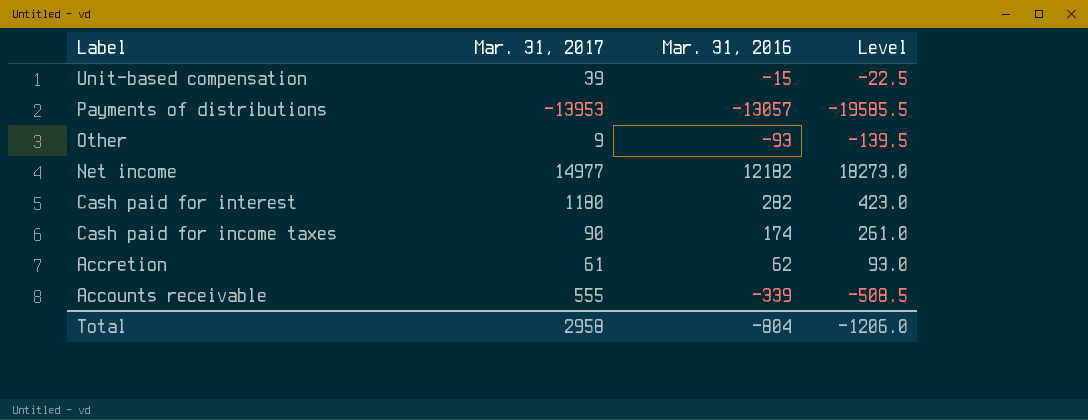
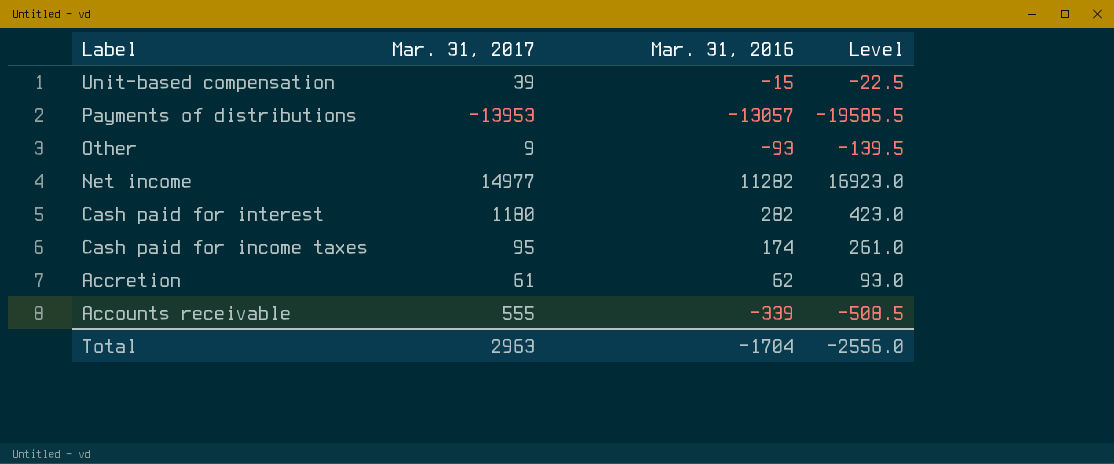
Net income | Mar. 31, 2016: 12182 -> 11282
Net income | Level: 18273.0 -> 16923.0
Cash paid for income taxes | Mar. 31, 2017: 90 -> 95
Total | Mar. 31, 2017: 2958 -> 2963
Total | Mar. 31, 2016: -804 -> -1704
Total | Level: -1206.0 -> -2556.0

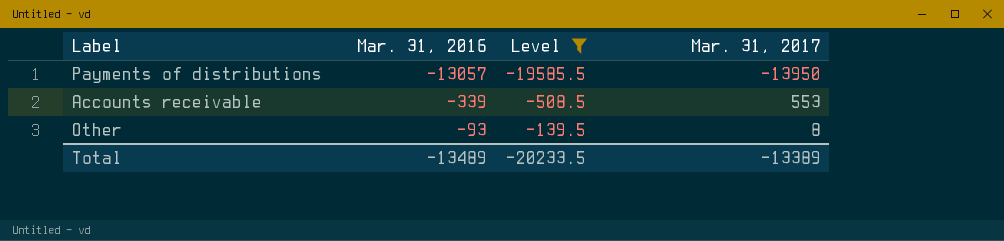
filter: none -> Level <= -139.5
row order: Label descending -> Mar. 31, 2016 ascending
column Mar. 31, 2017 | position: 2 -> 4
Payments of distributions | Mar. 31, 2017: -13953 -> -13950
Accounts receivable | Mar. 31, 2017: 555 -> 553
Other | Mar. 31, 2017: 9 -> 8
Total | Mar. 31, 2016: -1704 -> -13489
Total | Level: -2556.0 -> -20233.5
Total | Mar. 31, 2017: 2963 -> -13389

